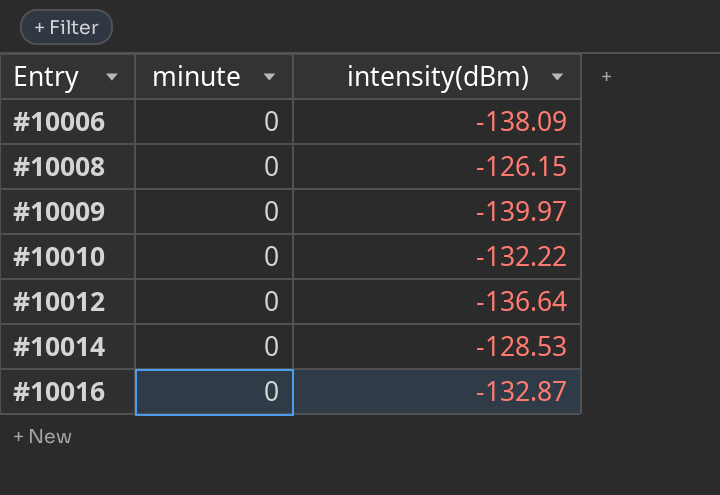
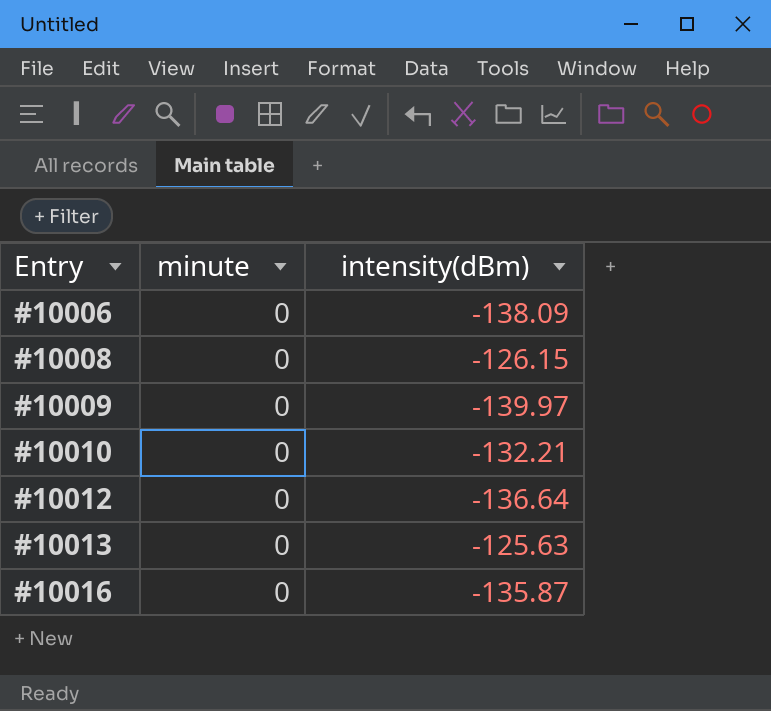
row #10014: 0 | -128.53 -> none
#10010 | intensity(dBm): -132.22 -> -132.21
row #10013: none -> 0 | -125.63
#10016 | intensity(dBm): -132.87 -> -135.87

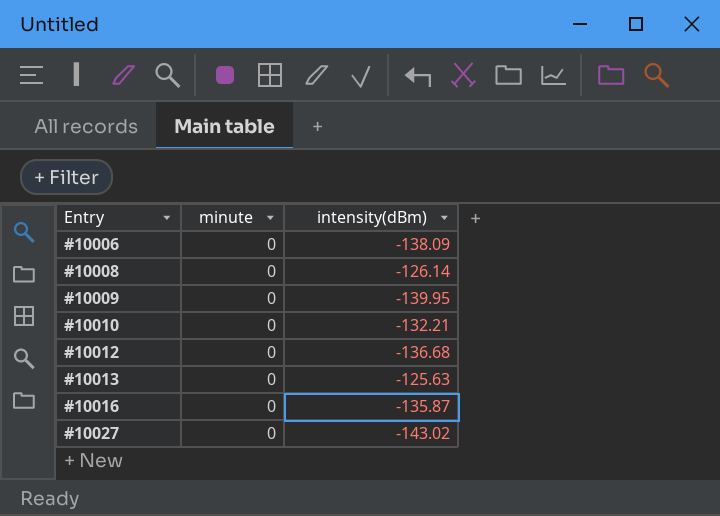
#10008 | intensity(dBm): -126.15 -> -126.14
#10009 | intensity(dBm): -139.97 -> -139.95
#10012 | intensity(dBm): -136.64 -> -136.68
row #10027: none -> 0 | -143.02

